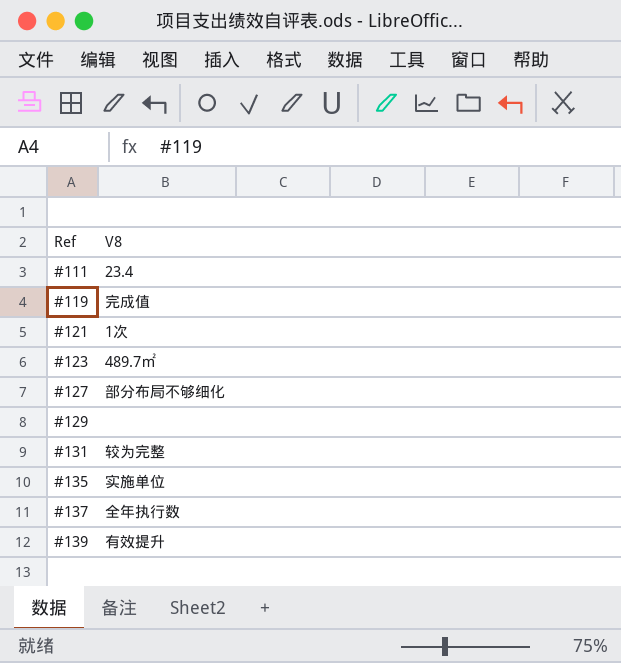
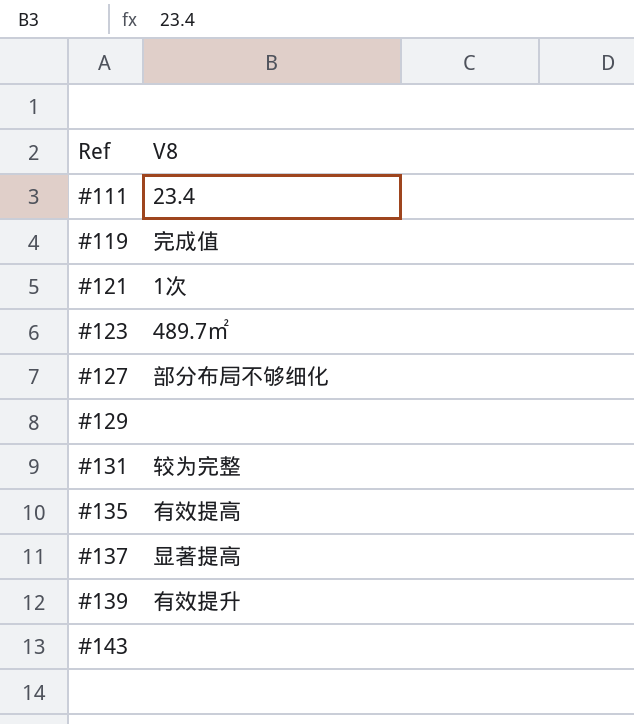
#135 | V8: 实施单位 -> 有效提高
#137 | V8: 全年执行数 -> 显著提高
row #143: none -> none

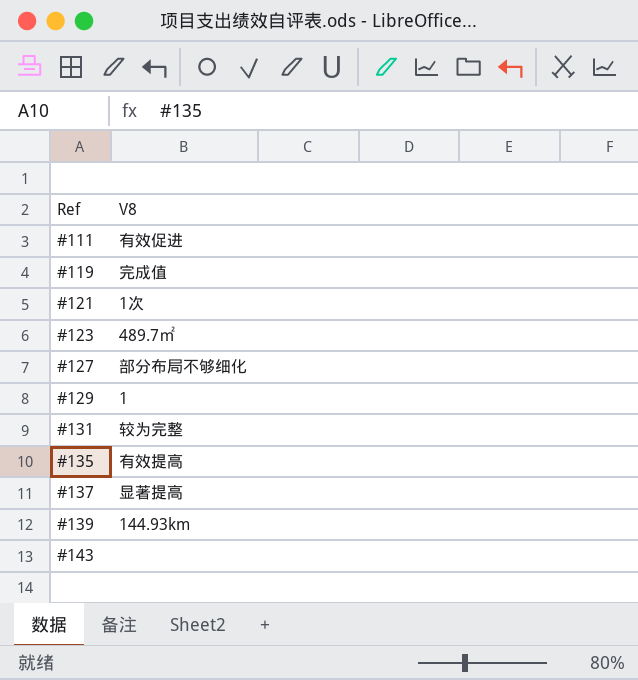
#111 | V8: 23.4 -> 有效促进
#129 | V8: none -> 1
#139 | V8: 有效提升 -> 144.93km

